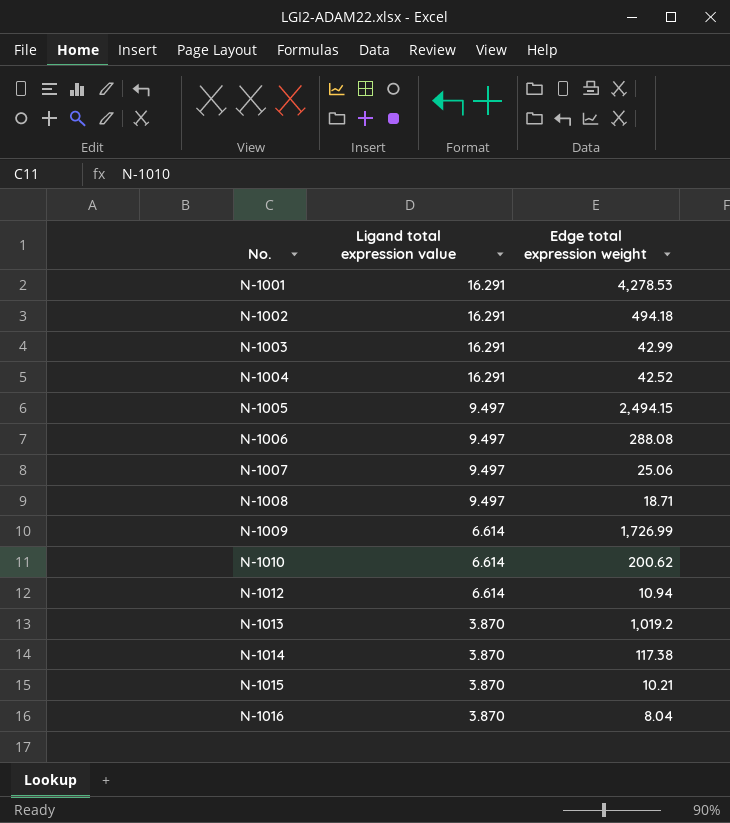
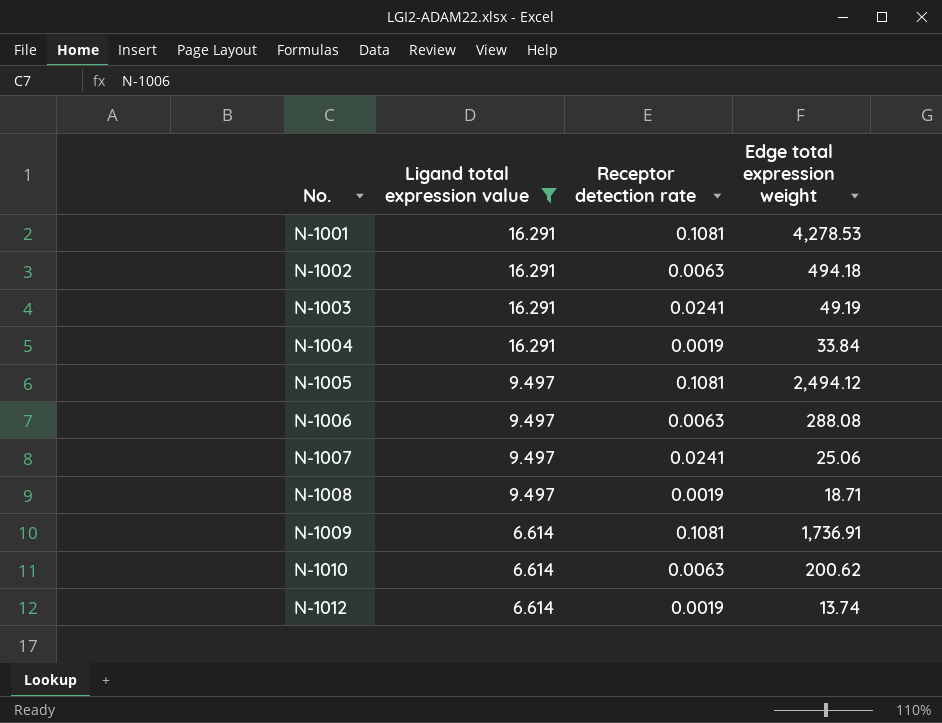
filter: none -> Ligand total expression value != 3.870
column Receptor detection rate | position: none -> 3
N-1003 | Edge total expression weight: 42.99 -> 49.19
N-1004 | Edge total expression weight: 42.52 -> 33.84
N-1005 | Edge total expression weight: 2,494.15 -> 2,494.12
N-1009 | Edge total expression weight: 1,726.99 -> 1,736.91
N-1012 | Edge total expression weight: 10.94 -> 13.74

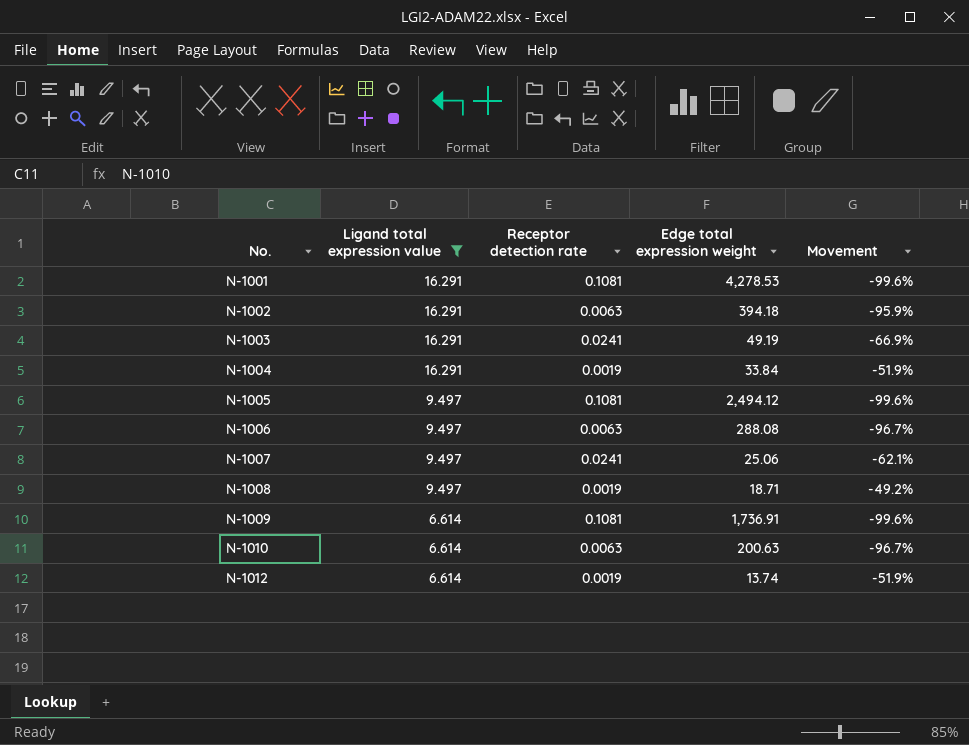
column Movement | formula: none -> ([Ligand total expression value] - [Edge total expression weight]) / [Edge total expression weight]
N-1002 | Edge total expression weight: 494.18 -> 394.18
N-1010 | Edge total expression weight: 200.62 -> 200.63

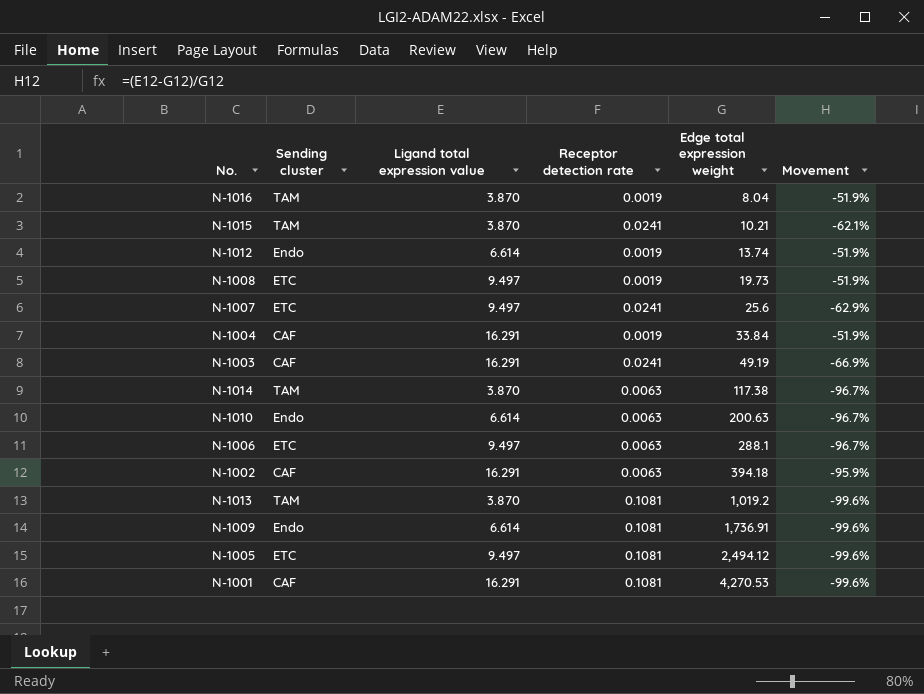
filter: Ligand total expression value != 3.870 -> none
row order: No. ascending -> Edge total expression weight ascending
column Sending cluster | position: none -> 2
N-1008 | Edge total expression weight: 18.71 -> 19.73
N-1008 | Movement: -49.2% -> -51.9%
N-1007 | Edge total expression weight: 25.06 -> 25.6
N-1007 | Movement: -62.1% -> -62.9%
N-1006 | Edge total expression weight: 288.08 -> 288.1
N-1001 | Edge total expression weight: 4,278.53 -> 4,270.53

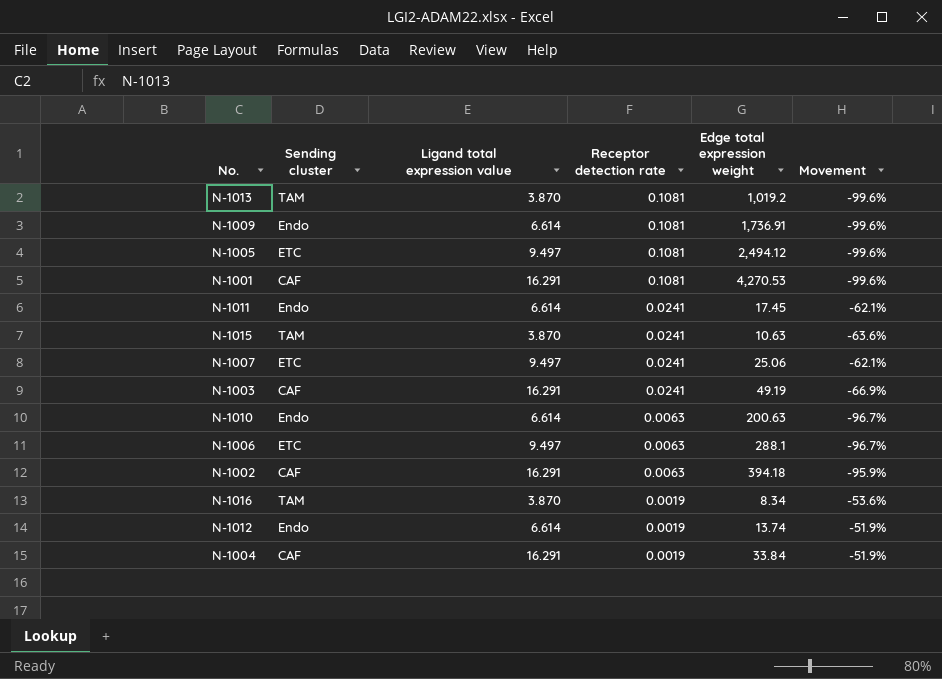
row order: Edge total expression weight ascending -> Receptor detection rate descending
row N-1008: ETC | 9.497 | 0.0019 | 19.73 | -51.9% -> none
row N-1014: TAM | 3.870 | 0.0063 | 117.38 | -96.7% -> none
row N-1011: none -> Endo | 6.614 | 0.0241 | 17.45 | -62.1%
N-1015 | Edge total expression weight: 10.21 -> 10.63
N-1015 | Movement: -62.1% -> -63.6%
N-1007 | Edge total expression weight: 25.6 -> 25.06
N-1007 | Movement: -62.9% -> -62.1%
N-1016 | Edge total expression weight: 8.04 -> 8.34
N-1016 | Movement: -51.9% -> -53.6%

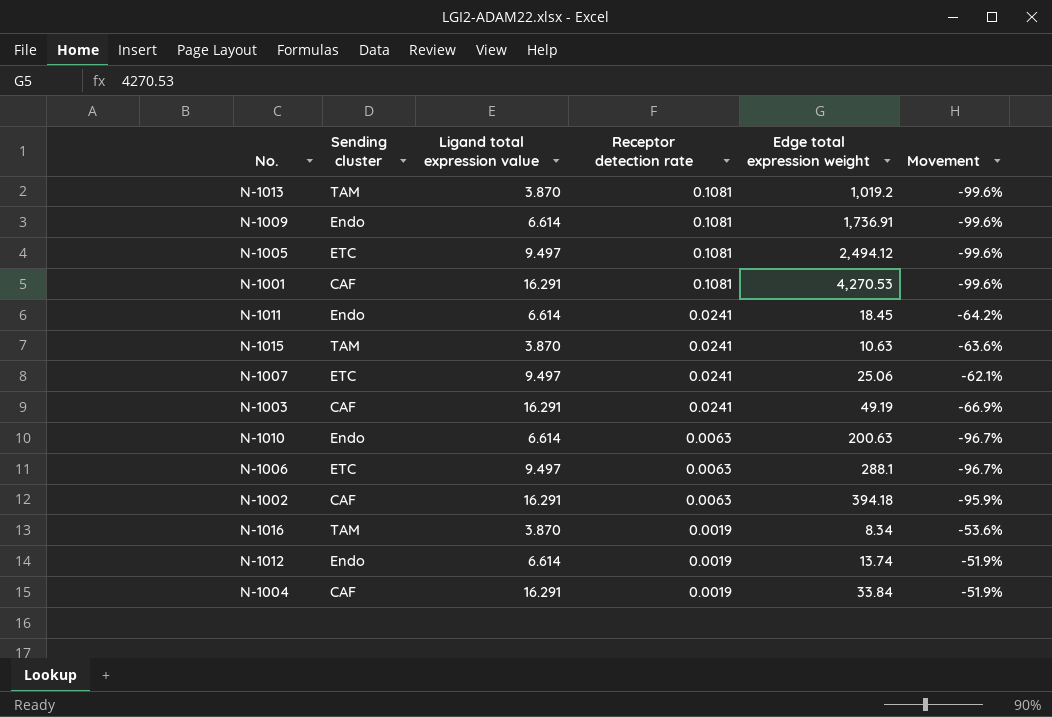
N-1011 | Edge total expression weight: 17.45 -> 18.45
N-1011 | Movement: -62.1% -> -64.2%

